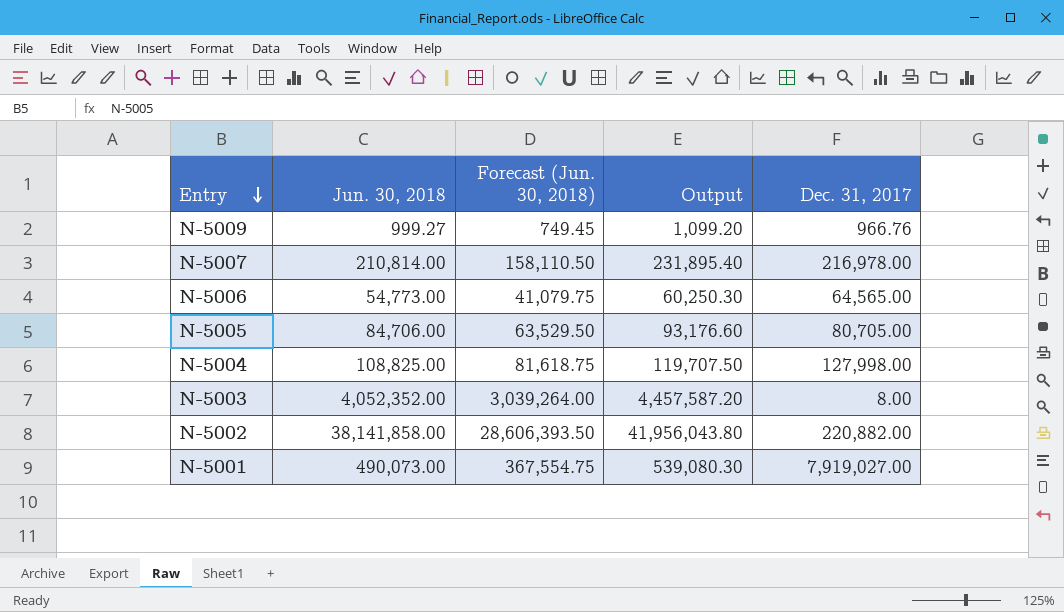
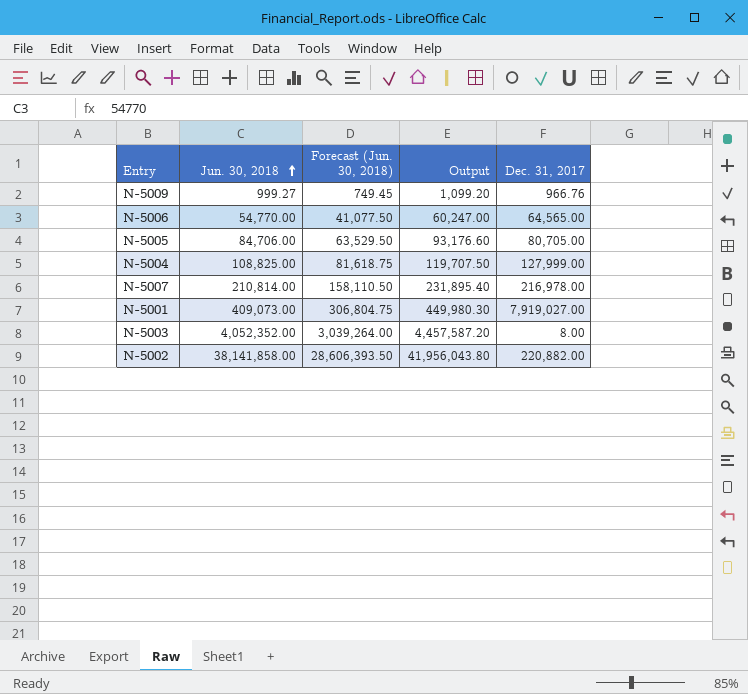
row order: Entry descending -> Jun. 30, 2018 ascending
N-5006 | Jun. 30, 2018: 54,773.00 -> 54,770.00
N-5006 | Forecast (Jun. 30, 2018): 41,079.75 -> 41,077.50
N-5006 | Output: 60,250.30 -> 60,247.00
N-5004 | Dec. 31, 2017: 127,998.00 -> 127,999.00
N-5001 | Jun. 30, 2018: 490,073.00 -> 409,073.00
N-5001 | Forecast (Jun. 30, 2018): 367,554.75 -> 306,804.75
N-5001 | Output: 539,080.30 -> 449,980.30

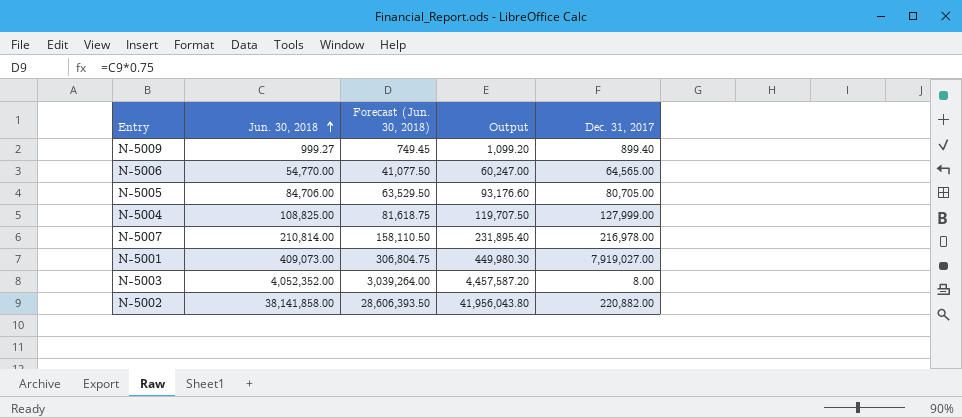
N-5009 | Dec. 31, 2017: 966.76 -> 899.40

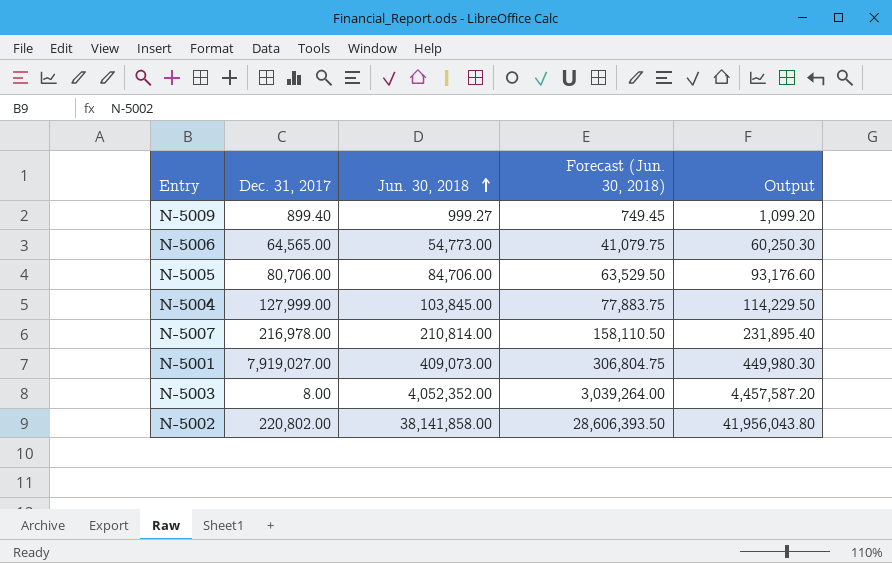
column Dec. 31, 2017 | position: 5 -> 2
N-5006 | Jun. 30, 2018: 54,770.00 -> 54,773.00
N-5006 | Forecast (Jun. 30, 2018): 41,077.50 -> 41,079.75
N-5006 | Output: 60,247.00 -> 60,250.30
N-5005 | Dec. 31, 2017: 80,705.00 -> 80,706.00
N-5004 | Jun. 30, 2018: 108,825.00 -> 103,845.00
N-5004 | Forecast (Jun. 30, 2018): 81,618.75 -> 77,883.75
N-5004 | Output: 119,707.50 -> 114,229.50
N-5002 | Dec. 31, 2017: 220,882.00 -> 220,802.00

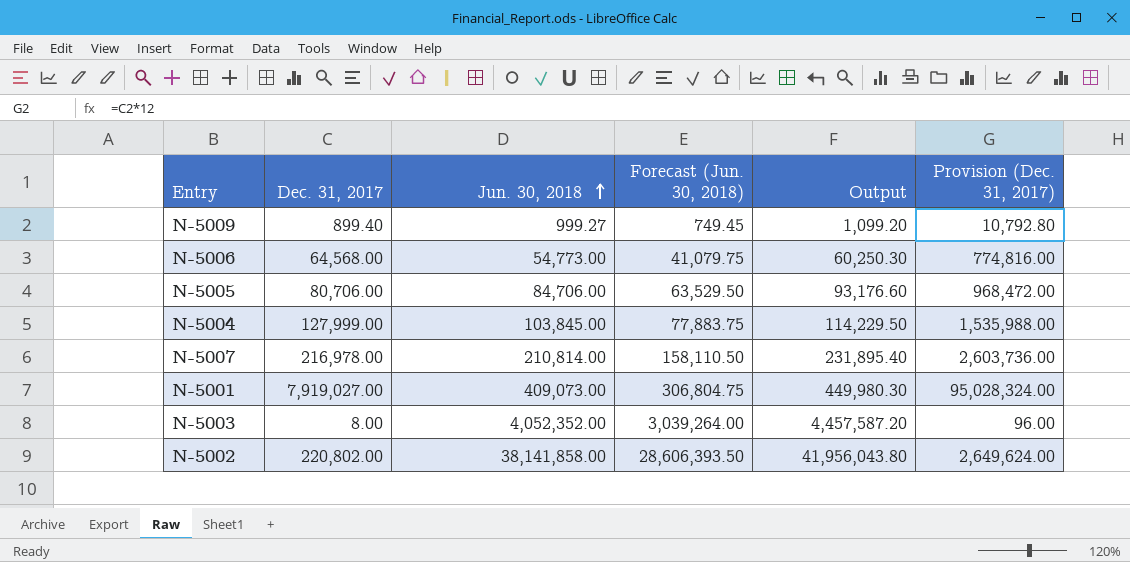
column Provision (Dec. 31, 2017) | formula: none -> [Dec. 31, 2017] * 12
N-5006 | Dec. 31, 2017: 64,565.00 -> 64,568.00

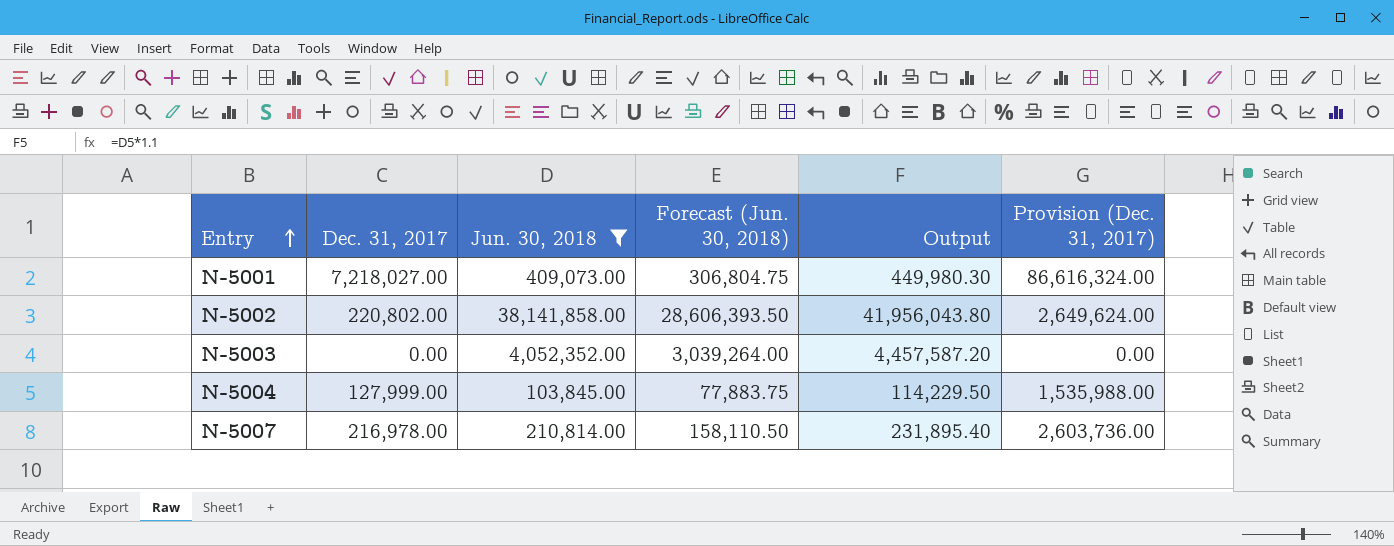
filter: none -> Jun. 30, 2018 >= 103,845.00
row order: Jun. 30, 2018 ascending -> Entry ascending
N-5001 | Dec. 31, 2017: 7,919,027.00 -> 7,218,027.00
N-5001 | Provision (Dec. 31, 2017): 95,028,324.00 -> 86,616,324.00
N-5003 | Dec. 31, 2017: 8.00 -> 0.00
N-5003 | Provision (Dec. 31, 2017): 96.00 -> 0.00

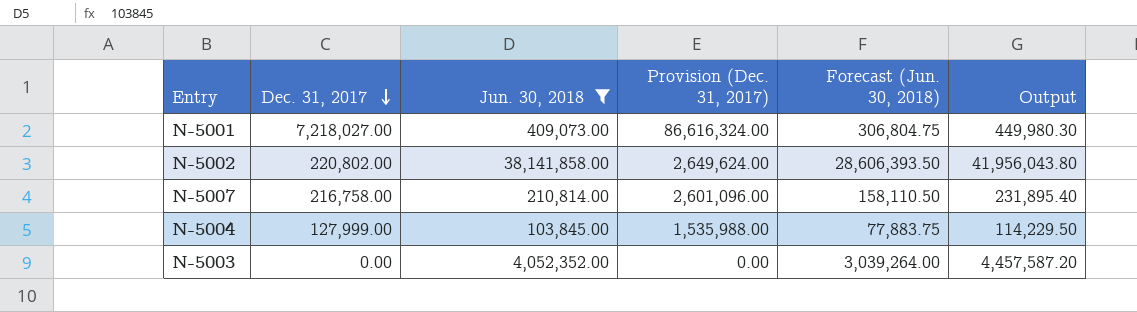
row order: Entry ascending -> Dec. 31, 2017 descending
column Provision (Dec. 31, 2017) | position: 6 -> 4
N-5007 | Dec. 31, 2017: 216,978.00 -> 216,758.00
N-5007 | Provision (Dec. 31, 2017): 2,603,736.00 -> 2,601,096.00

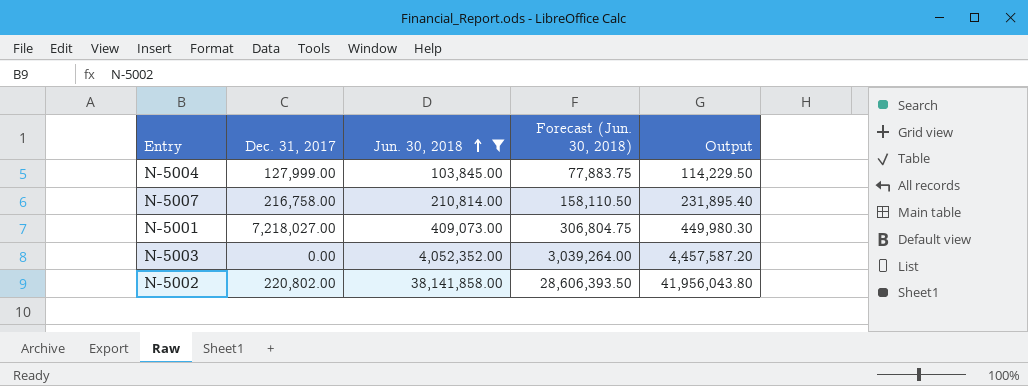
row order: Dec. 31, 2017 descending -> Jun. 30, 2018 ascending
column Provision (Dec. 31, 2017) | formula: [Dec. 31, 2017] * 12 -> none

